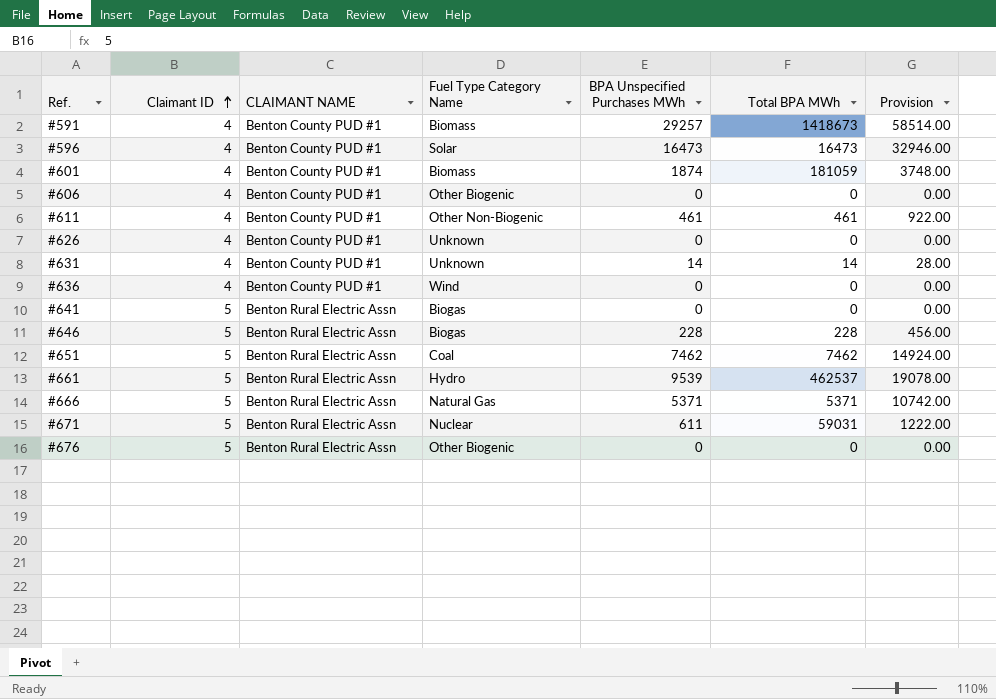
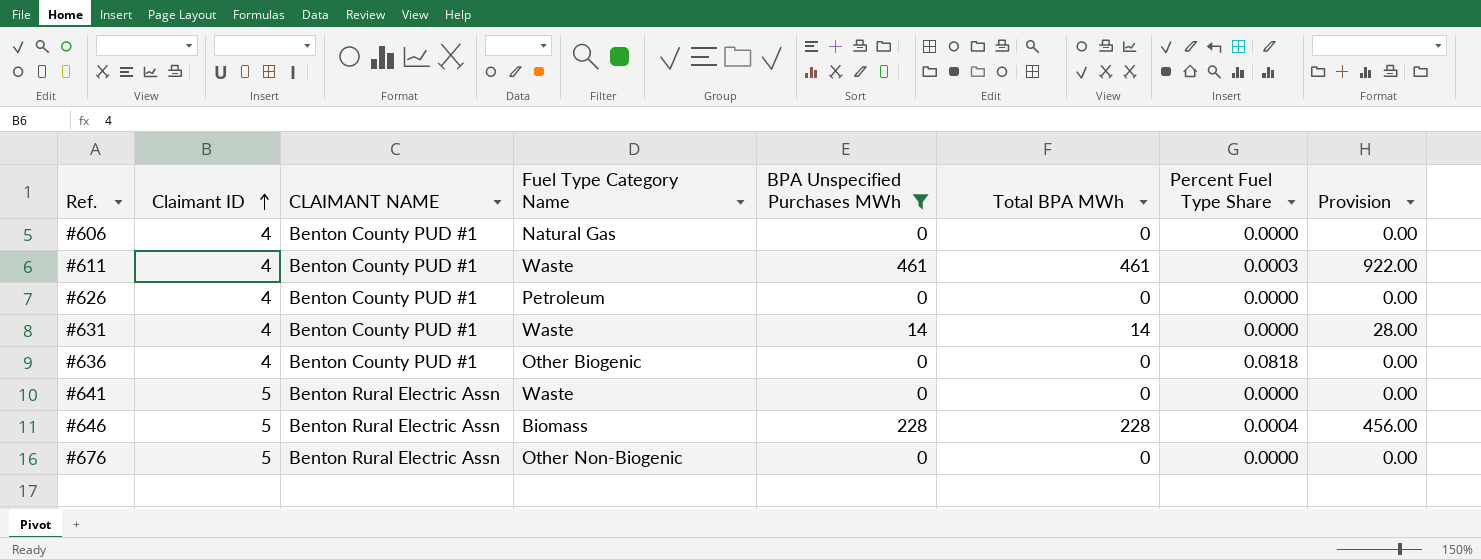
filter: none -> BPA Unspecified Purchases MWh <= 461
column Percent Fuel Type Share | position: none -> 7
#606 | Fuel Type Category Name: Other Biogenic -> Natural Gas
#611 | Fuel Type Category Name: Other Non-Biogenic -> Waste
#626 | Fuel Type Category Name: Unknown -> Petroleum
#631 | Fuel Type Category Name: Unknown -> Waste
#636 | Fuel Type Category Name: Wind -> Other Biogenic
#641 | Fuel Type Category Name: Biogas -> Waste
#646 | Fuel Type Category Name: Biogas -> Biomass
#676 | Fuel Type Category Name: Other Biogenic -> Other Non-Biogenic

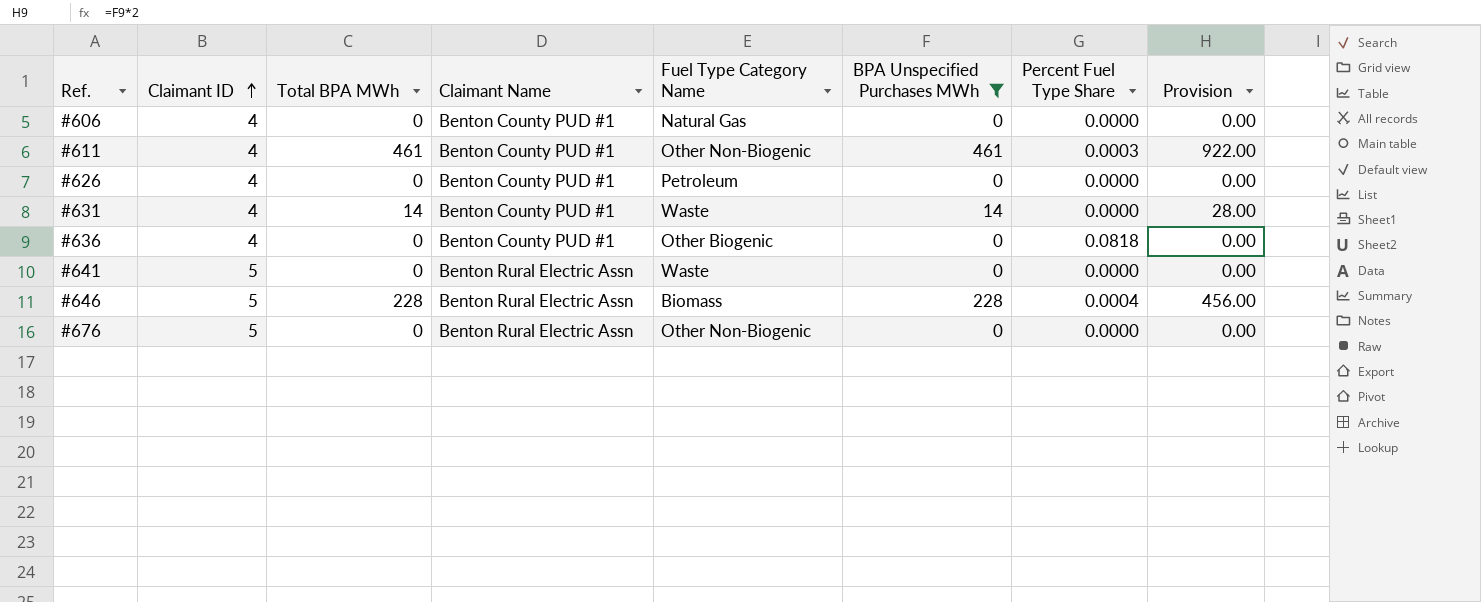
column Total BPA MWh | position: 6 -> 3
column name: CLAIMANT NAME -> Claimant Name
#611 | Fuel Type Category Name: Waste -> Other Non-Biogenic

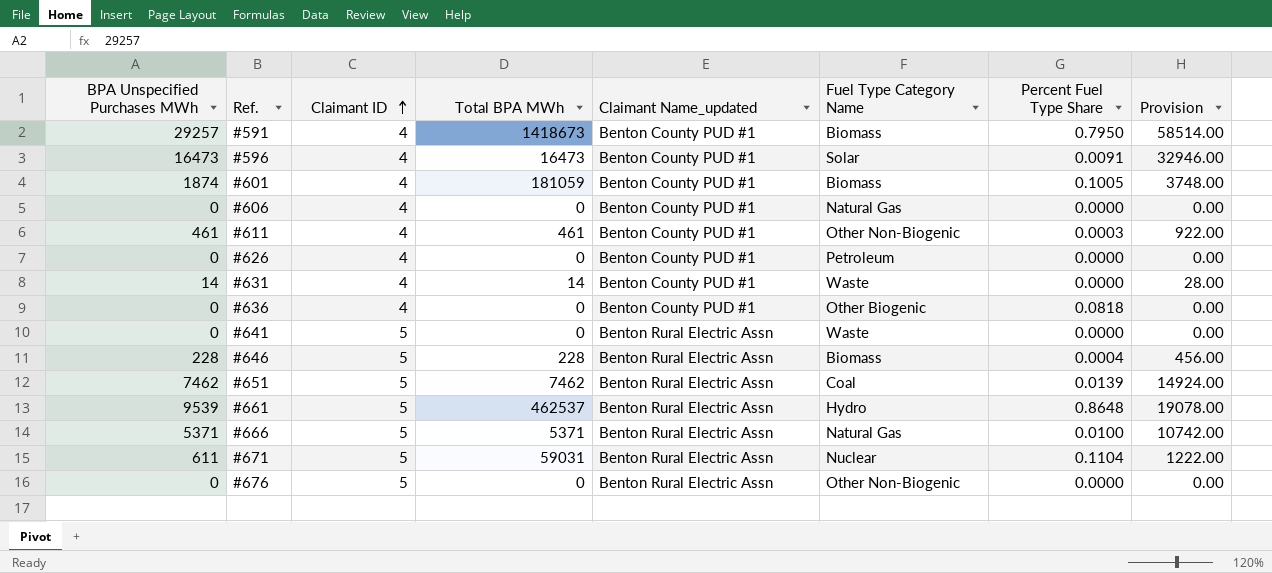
filter: BPA Unspecified Purchases MWh <= 461 -> none
column BPA Unspecified Purchases MWh | position: 6 -> 1
column name: Claimant Name -> Claimant Name_updated

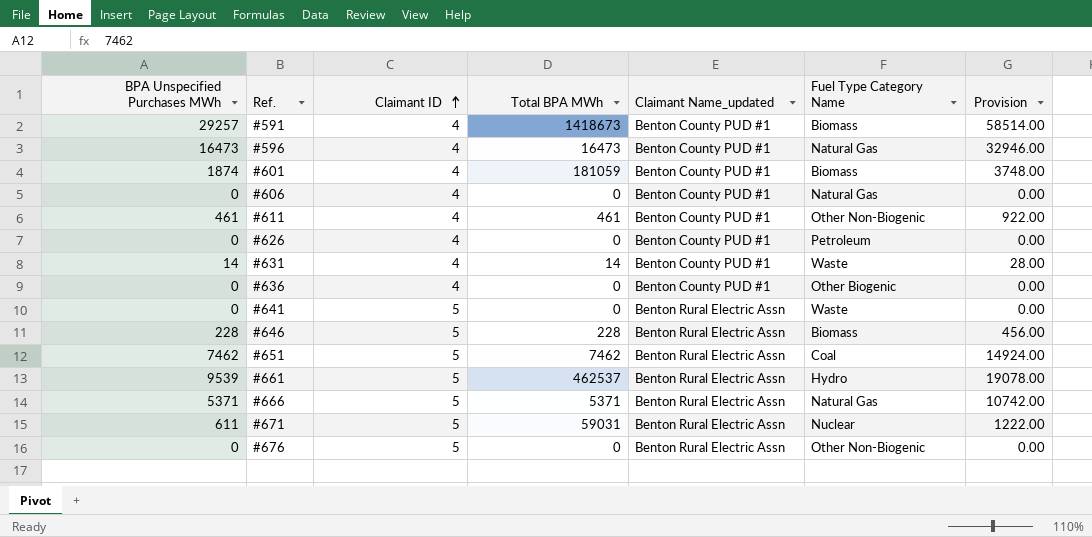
column Percent Fuel Type Share | position: 7 -> none
#596 | Fuel Type Category Name: Solar -> Natural Gas

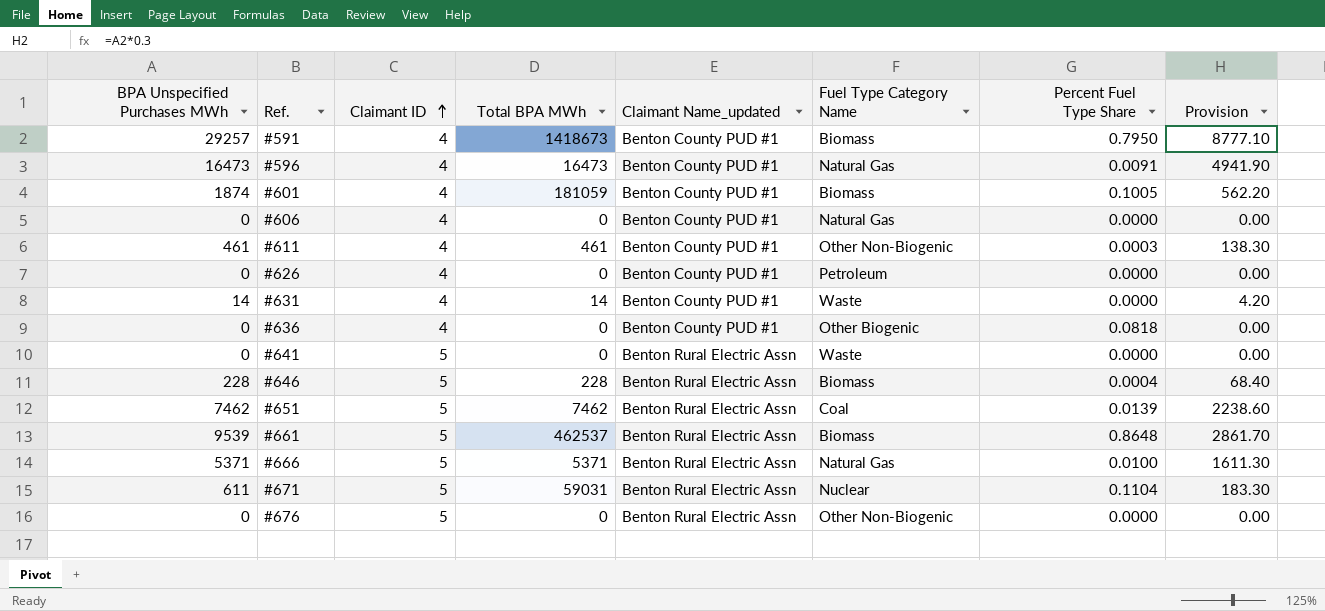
column Percent Fuel Type Share | position: none -> 7
column Provision | formula: [BPA Unspecified Purchases MWh] * 2 -> [BPA Unspecified Purchases MWh] * 0.3
#661 | Fuel Type Category Name: Hydro -> Biomass

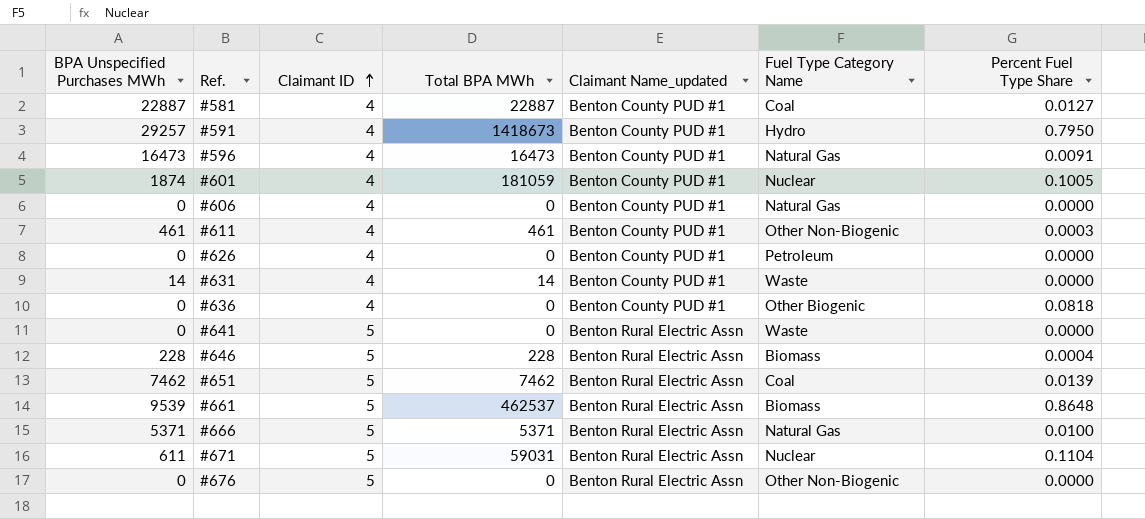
column Provision | formula: [BPA Unspecified Purchases MWh] * 0.3 -> none
row #581: none -> 22887 | 4 | 22887 | Benton County PUD #1 | Coal | 0.0127
#591 | Fuel Type Category Name: Biomass -> Hydro
#601 | Fuel Type Category Name: Biomass -> Nuclear

